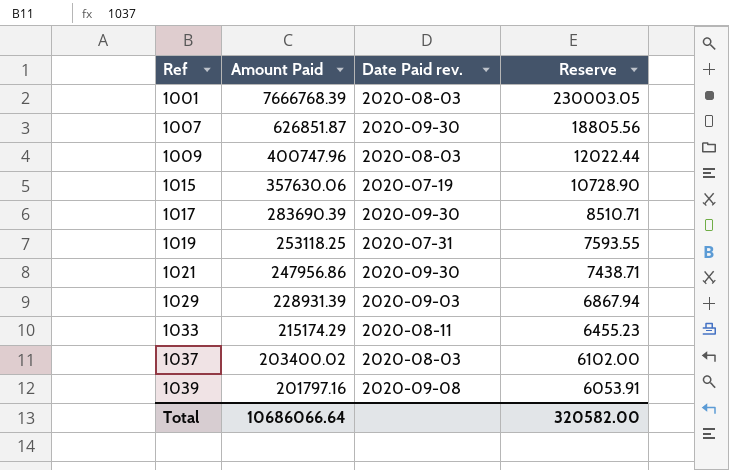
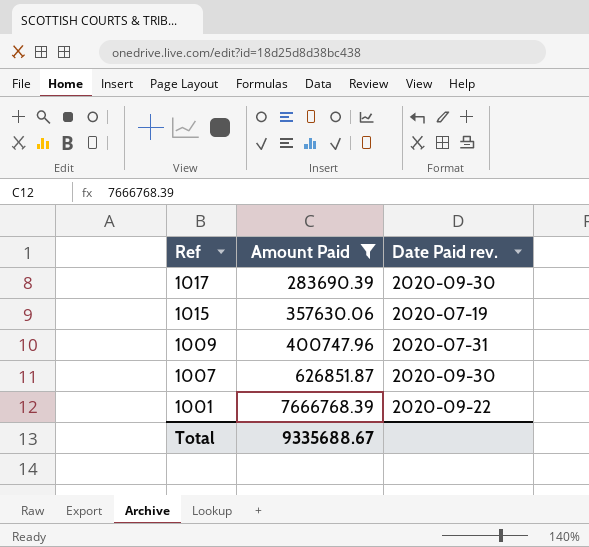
filter: none -> Amount Paid >= 283690.39
row order: Ref ascending -> Ref descending
column Reserve | formula: [Amount Paid] * 0.03 -> none
1009 | Date Paid rev.: 2020-08-03 -> 2020-07-31
1001 | Date Paid rev.: 2020-08-03 -> 2020-09-22
Total | Amount Paid: 10686066.64 -> 9335688.67

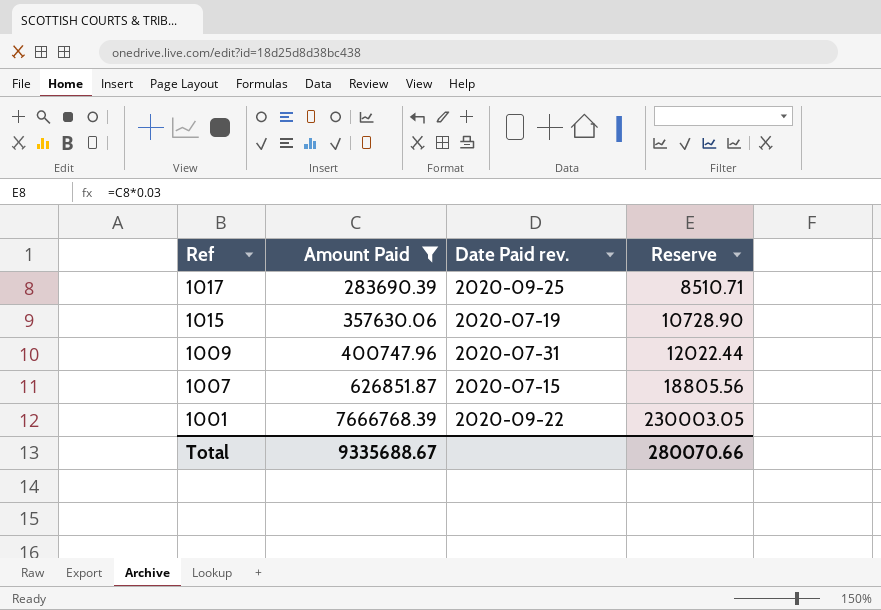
column Reserve | formula: none -> [Amount Paid] * 0.03
1017 | Date Paid rev.: 2020-09-30 -> 2020-09-25
1007 | Date Paid rev.: 2020-09-30 -> 2020-07-15

